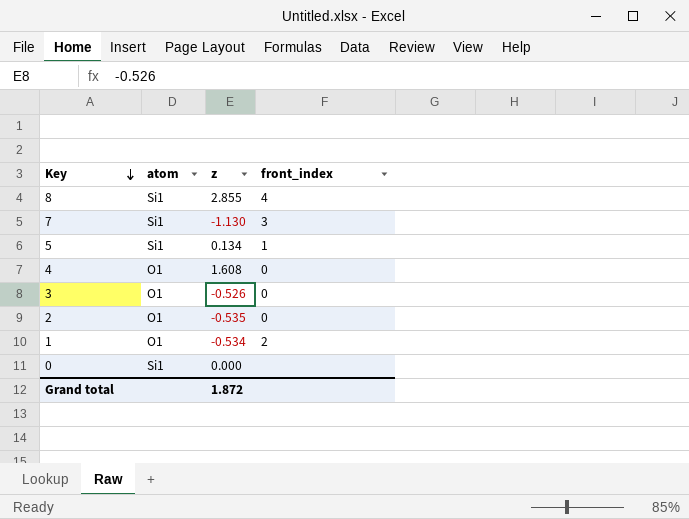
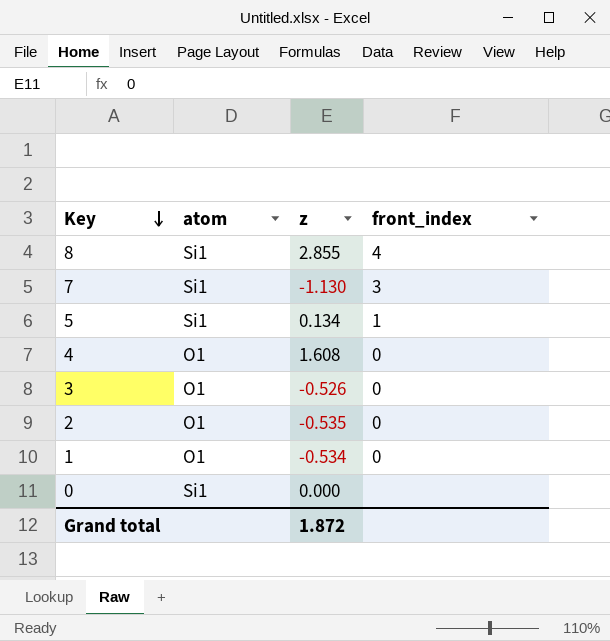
1 | front_index: 2 -> 0

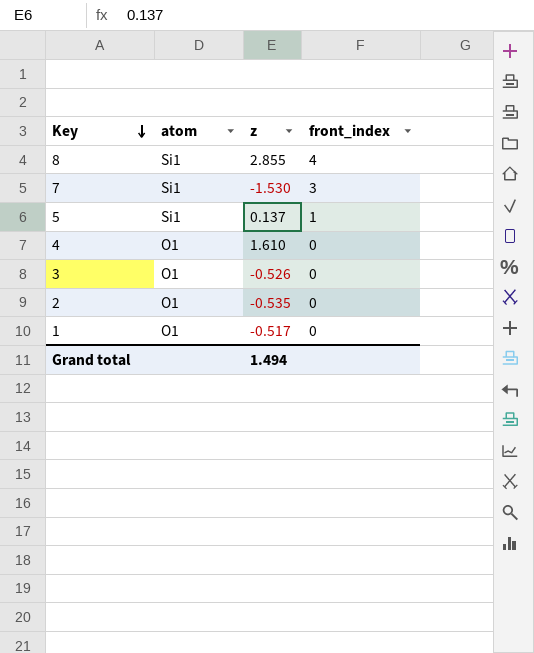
row 0: Si1 | 0.000 | none -> none
7 | z: -1.130 -> -1.530
5 | z: 0.134 -> 0.137
4 | z: 1.608 -> 1.610
1 | z: -0.534 -> -0.517
Grand total | z: 1.872 -> 1.494

